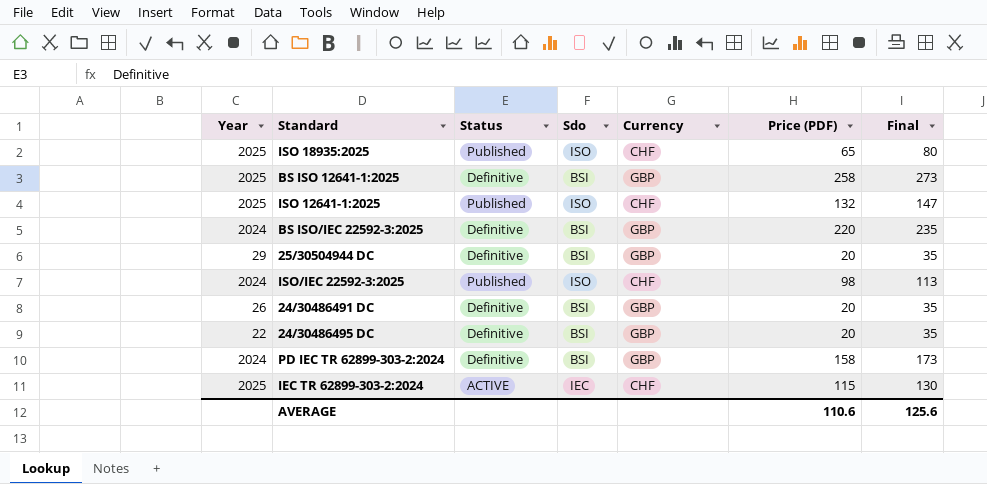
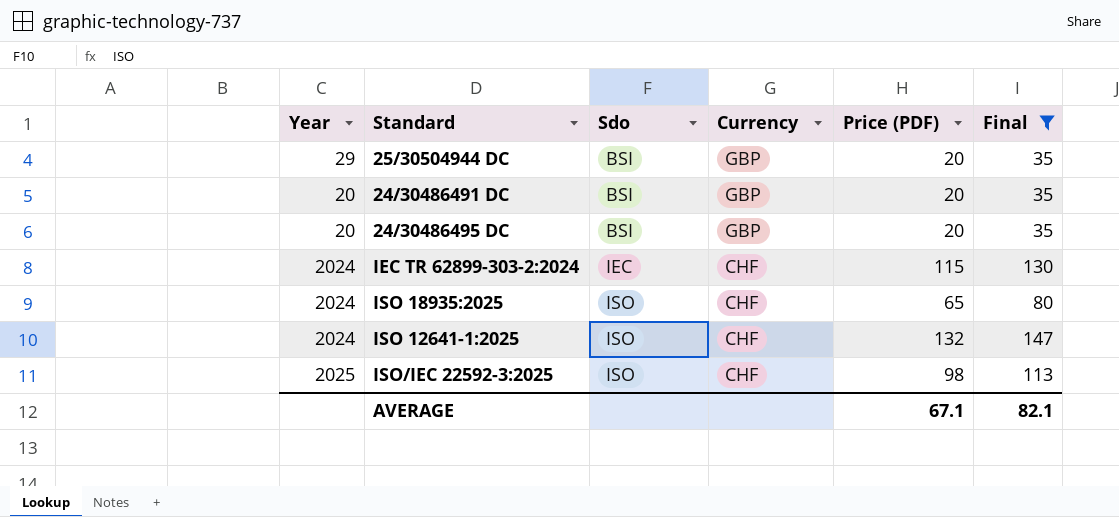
filter: none -> Final <= 147
row order: none -> Sdo ascending
column Status | position: 3 -> none
24/30486491 DC | Year: 26 -> 20
24/30486495 DC | Year: 22 -> 20
IEC TR 62899-303-2:2024 | Year: 2025 -> 2024
ISO 18935:2025 | Year: 2025 -> 2024
ISO 12641-1:2025 | Year: 2025 -> 2024
ISO/IEC 22592-3:2025 | Year: 2024 -> 2025
AVERAGE | Price (PDF): 110.6 -> 67.1
AVERAGE | Final: 125.6 -> 82.1

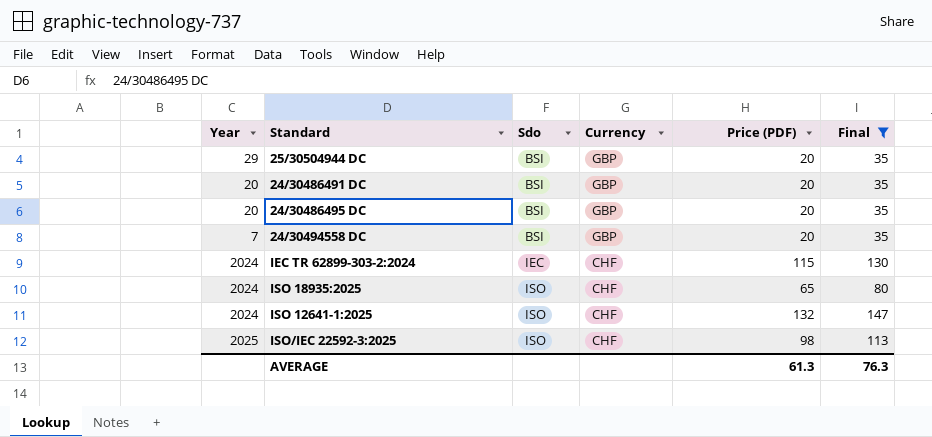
row 24/30494558 DC: none -> 7 | BSI | GBP | 20 | 35
AVERAGE | Price (PDF): 67.1 -> 61.3
AVERAGE | Final: 82.1 -> 76.3

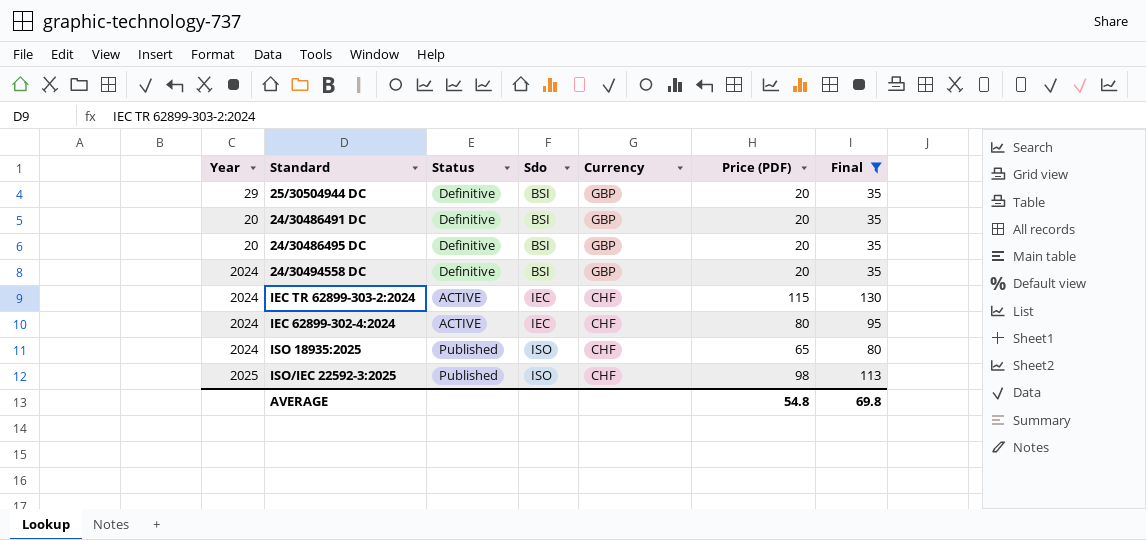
column Status | position: none -> 3
row ISO 12641-1:2025: 2024 | ISO | CHF | 132 | 147 -> none
24/30494558 DC | Year: 7 -> 2024
row IEC 62899-302-4:2024: none -> 2024 | ACTIVE | IEC | CHF | 80 | 95
AVERAGE | Price (PDF): 61.3 -> 54.8
AVERAGE | Final: 76.3 -> 69.8

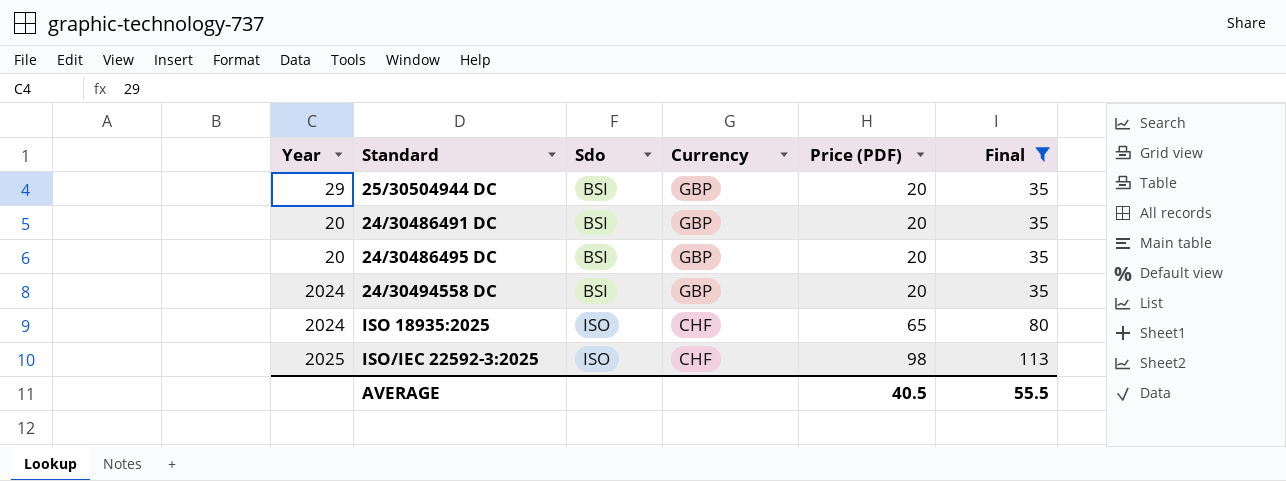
column Status | position: 3 -> none
row IEC TR 62899-303-2:2024: 2024 | ACTIVE | IEC | CHF | 115 | 130 -> none
row IEC 62899-302-4:2024: 2024 | ACTIVE | IEC | CHF | 80 | 95 -> none
AVERAGE | Price (PDF): 54.8 -> 40.5
AVERAGE | Final: 69.8 -> 55.5

